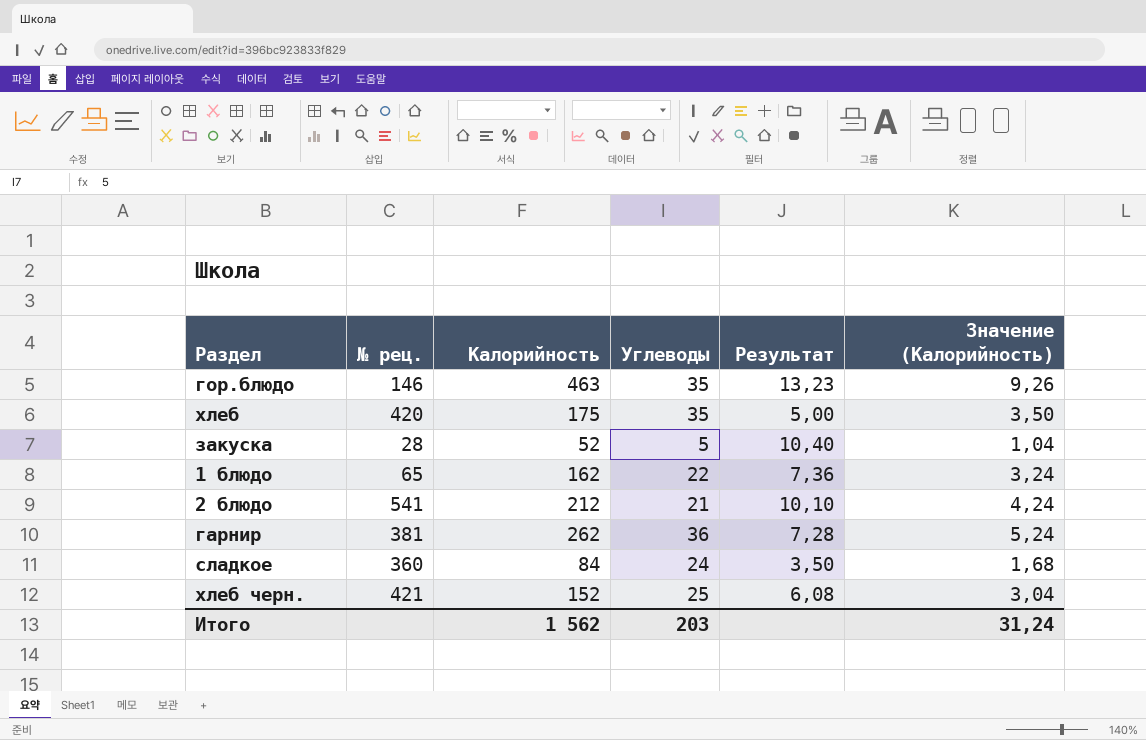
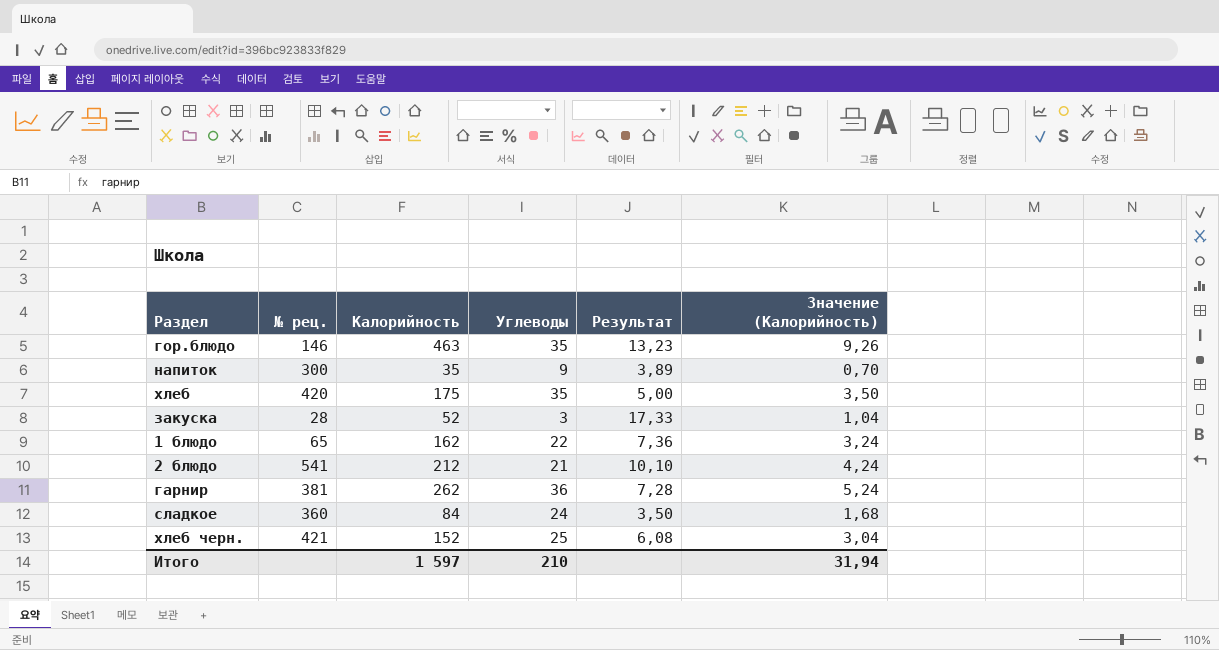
row напиток: none -> 300 | 35 | 9 | 3,89 | 0,70
закуска | Углеводы: 5 -> 3
закуска | Результат: 10,40 -> 17,33
Итого | Калорийность: 1 562 -> 1 597
Итого | Углеводы: 203 -> 210
Итого | Значение (Калорийность): 31,24 -> 31,94

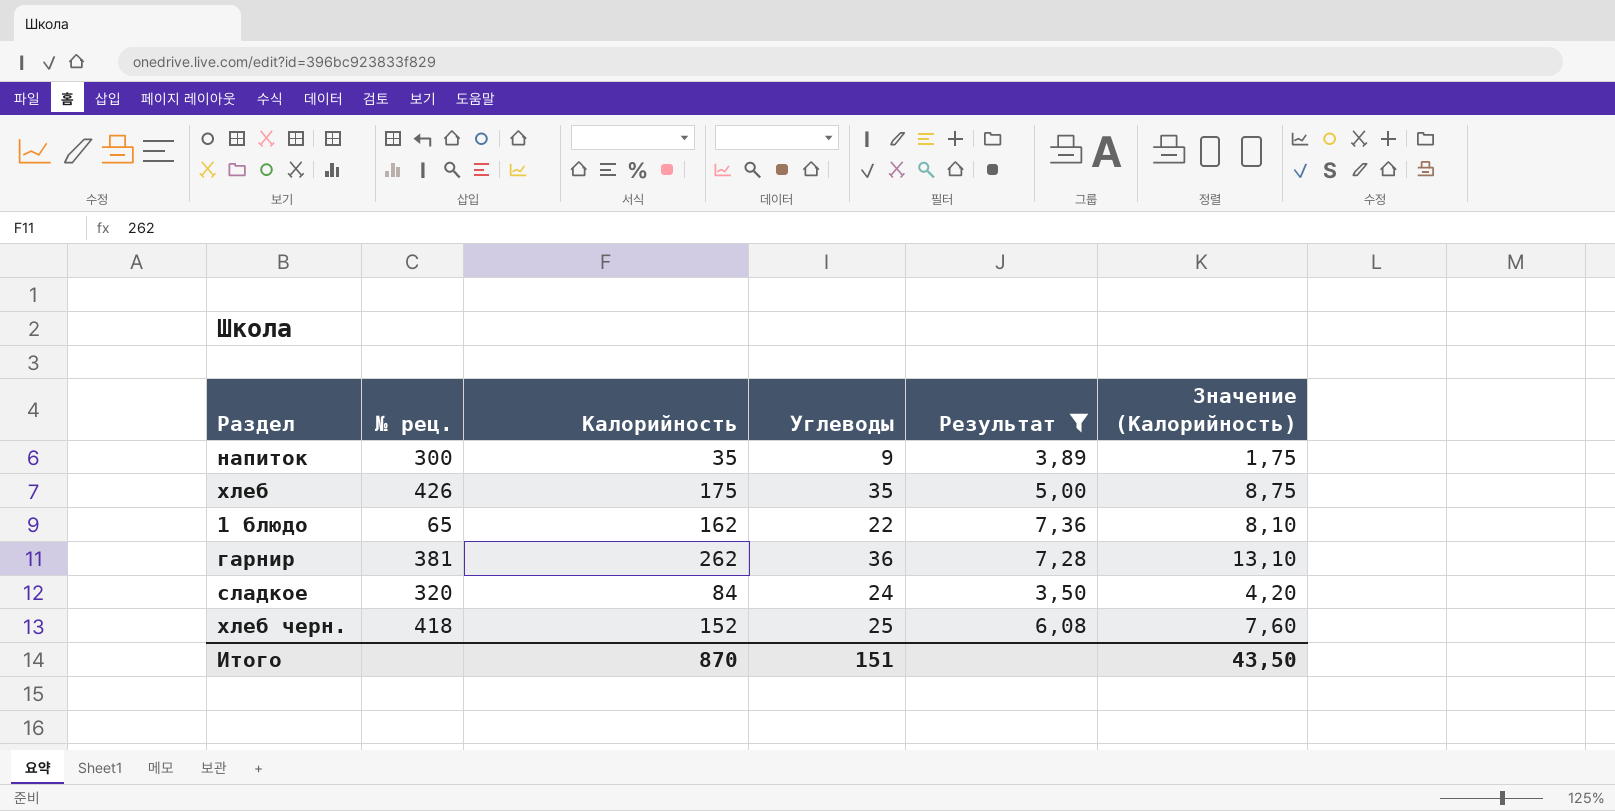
filter: none -> Результат <= 7,36
column Значение (Калорийность) | formula: [Калорийность] * 0,02 -> [Калорийность] * 0,05
хлеб | № рец.: 420 -> 426
сладкое | № рец.: 360 -> 320
хлеб черн. | № рец.: 421 -> 418
Итого | Калорийность: 1 597 -> 870
Итого | Углеводы: 210 -> 151
Итого | Значение (Калорийность): 31,94 -> 43,50

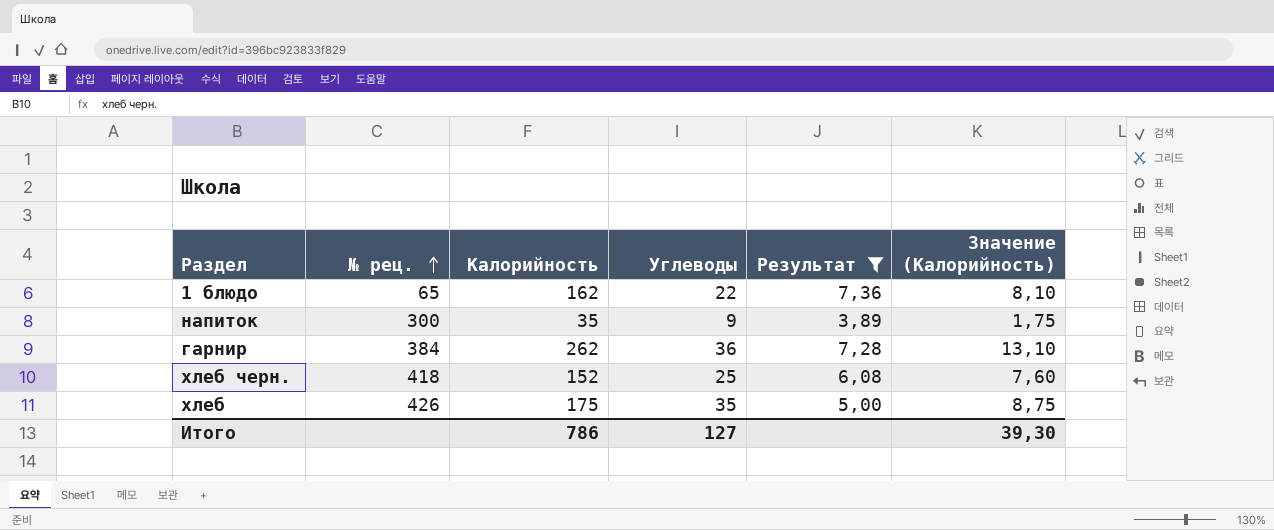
row order: none -> № рец. ascending
row сладкое: 320 | 84 | 24 | 3,50 | 4,20 -> none
гарнир | № рец.: 381 -> 384
Итого | Калорийность: 870 -> 786
Итого | Углеводы: 151 -> 127
Итого | Значение (Калорийность): 43,50 -> 39,30

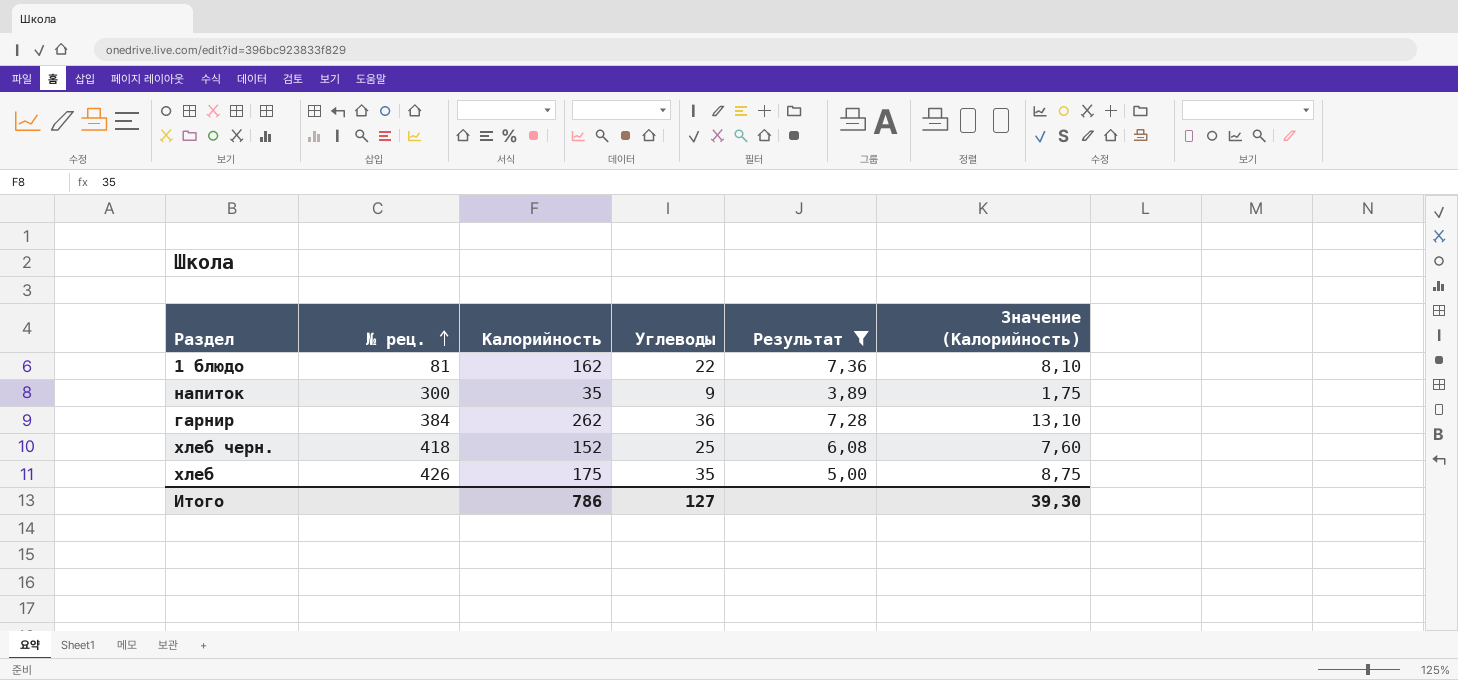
1 блюдо | № рец.: 65 -> 81

